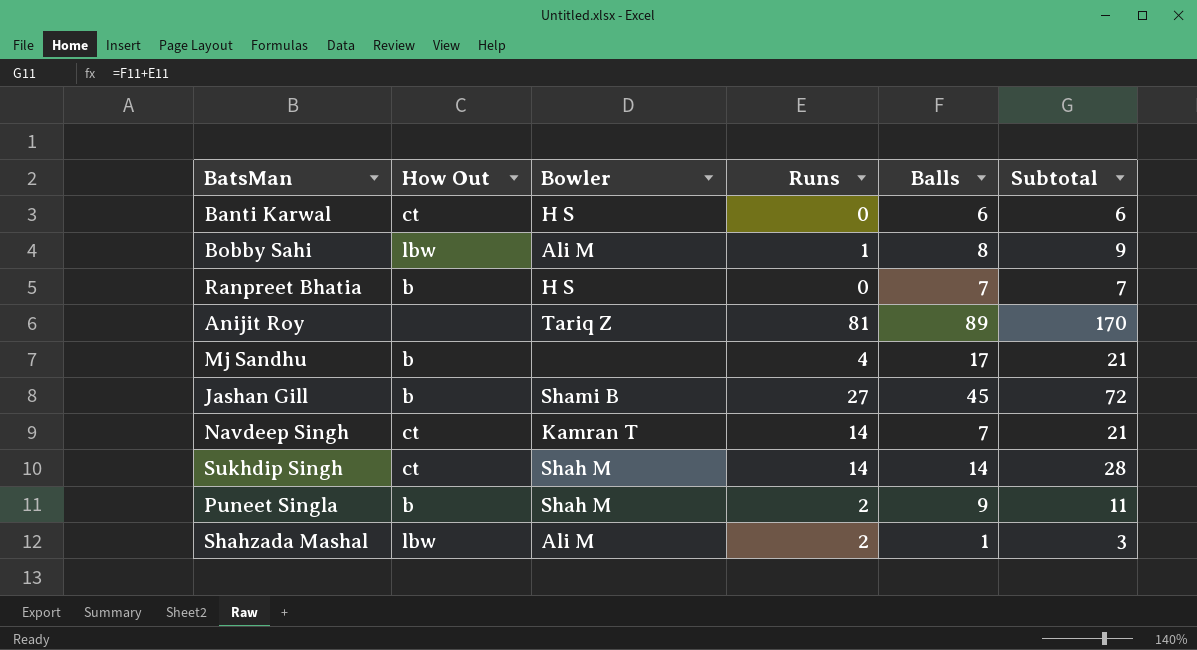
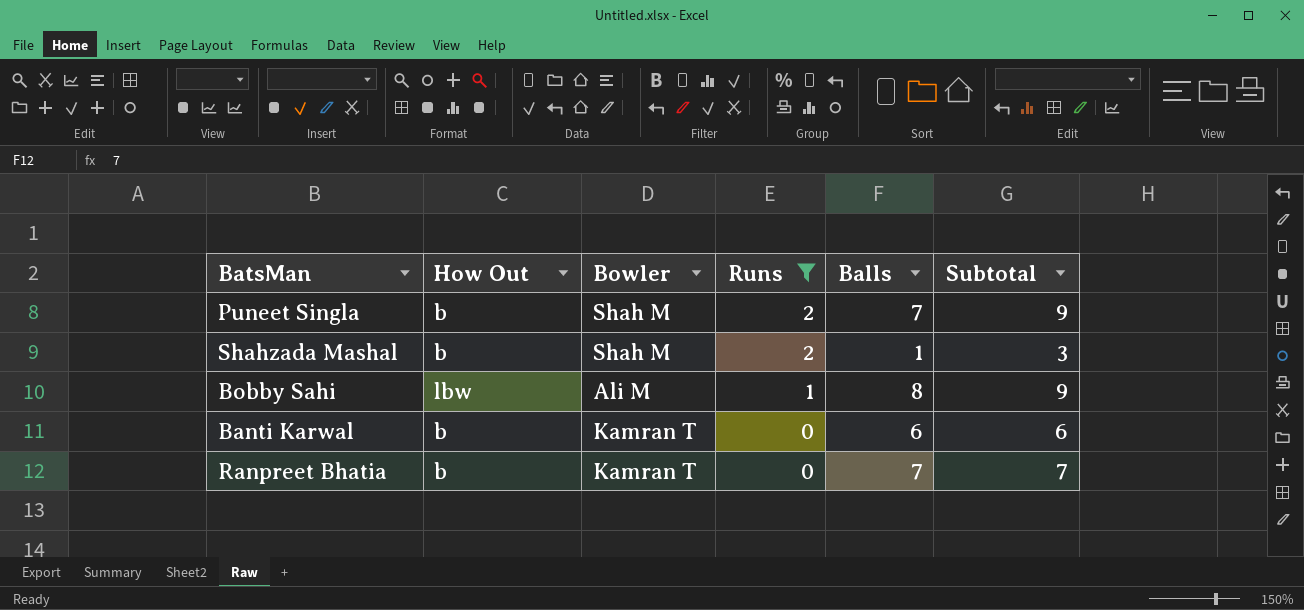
filter: none -> Runs <= 2
row order: none -> Runs descending
Puneet Singla | Balls: 9 -> 7
Puneet Singla | Subtotal: 11 -> 9
Shahzada Mashal | How Out: lbw -> b
Shahzada Mashal | Bowler: Ali M -> Shah M
Banti Karwal | How Out: ct -> b
Banti Karwal | Bowler: H S -> Kamran T
Ranpreet Bhatia | Bowler: H S -> Kamran T

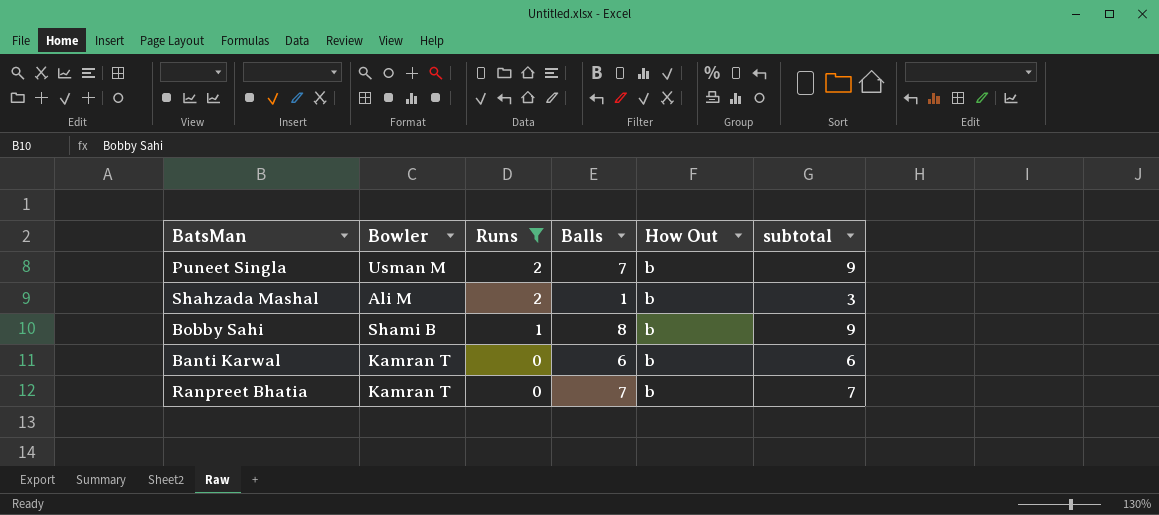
column How Out | position: 2 -> 5
column name: Subtotal -> subtotal
Puneet Singla | Bowler: Shah M -> Usman M
Shahzada Mashal | Bowler: Shah M -> Ali M
Bobby Sahi | Bowler: Ali M -> Shami B
Bobby Sahi | How Out: lbw -> b

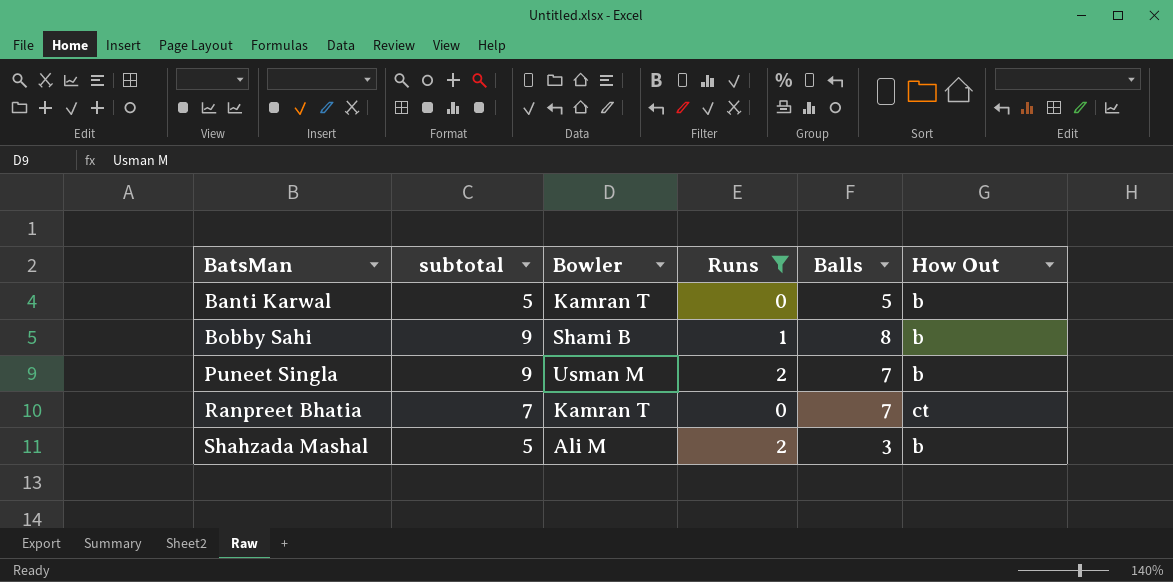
row order: Runs descending -> BatsMan ascending
column subtotal | position: 6 -> 2
Banti Karwal | subtotal: 6 -> 5
Banti Karwal | Balls: 6 -> 5
Ranpreet Bhatia | How Out: b -> ct
Shahzada Mashal | subtotal: 3 -> 5
Shahzada Mashal | Balls: 1 -> 3

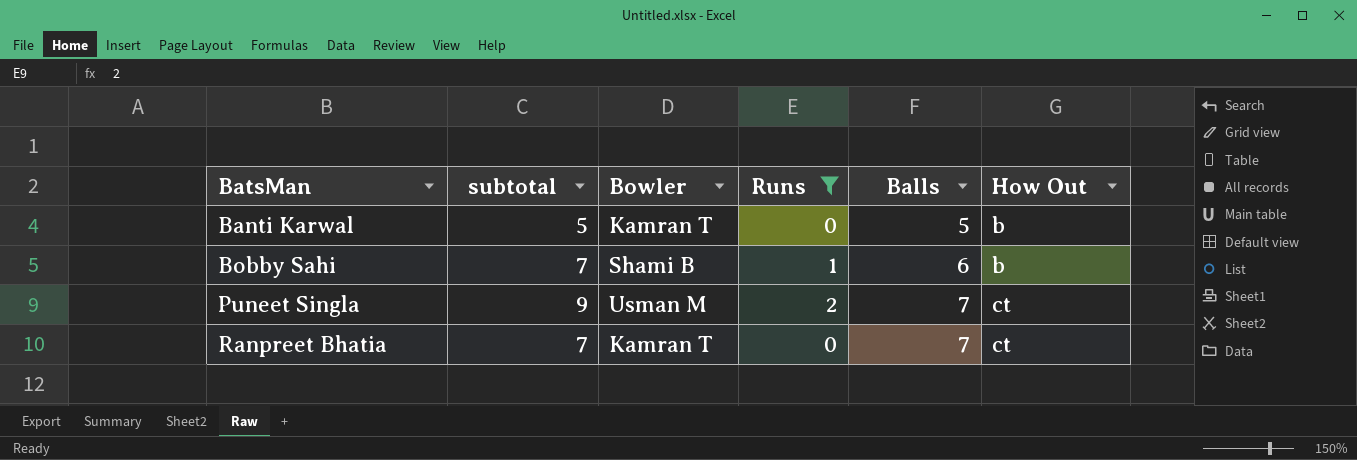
row Shahzada Mashal: 5 | Ali M | 2 | 3 | b -> none
Bobby Sahi | subtotal: 9 -> 7
Bobby Sahi | Balls: 8 -> 6
Puneet Singla | How Out: b -> ct

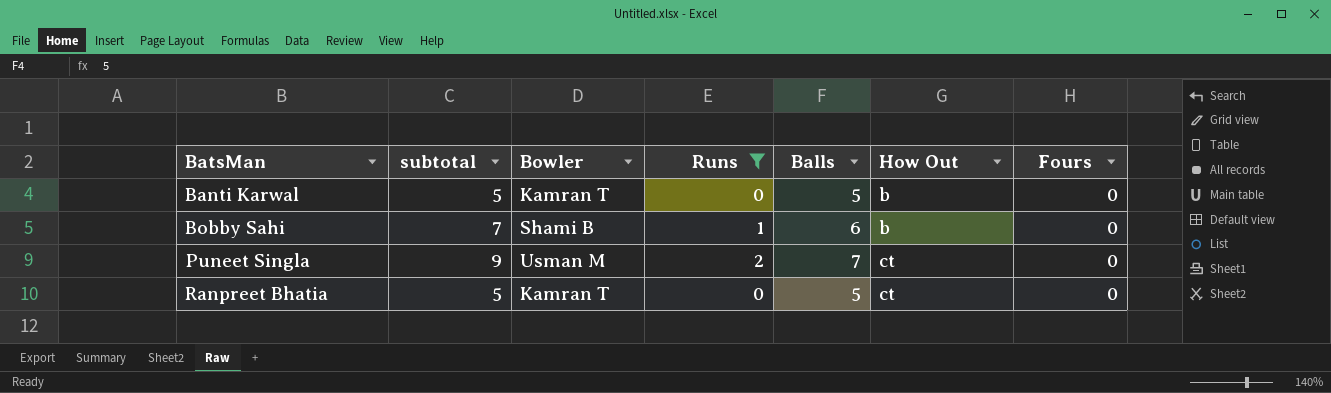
column Fours | position: none -> 7
Ranpreet Bhatia | subtotal: 7 -> 5
Ranpreet Bhatia | Balls: 7 -> 5

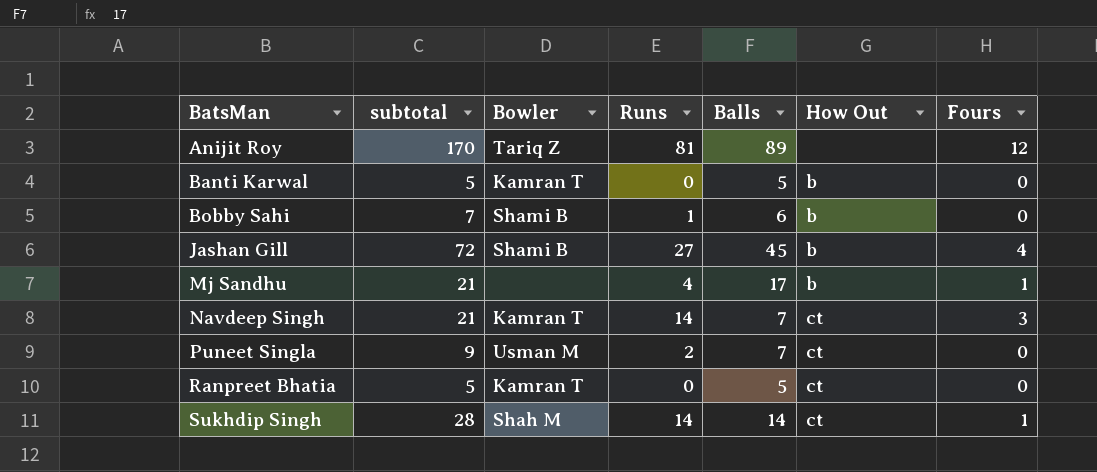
filter: Runs <= 2 -> none

